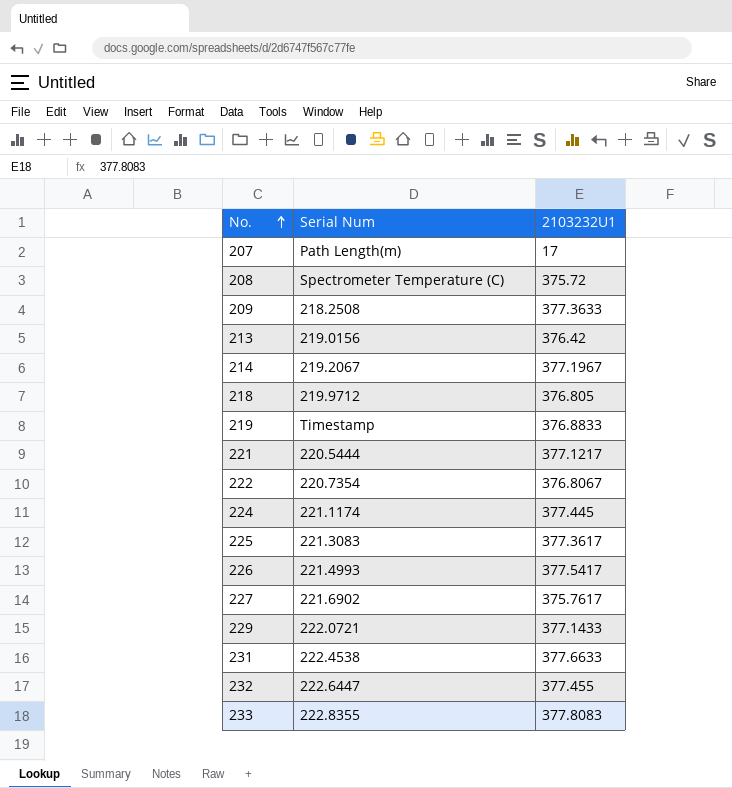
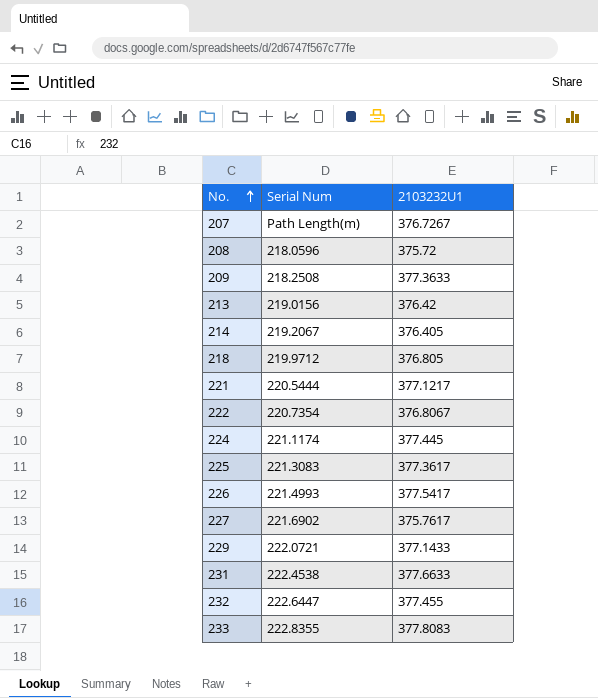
row 219: Timestamp | 376.8833 -> none
207 | 2103232U1: 17 -> 376.7267
208 | Serial Num: Spectrometer Temperature (C) -> 218.0596
214 | 2103232U1: 377.1967 -> 376.405

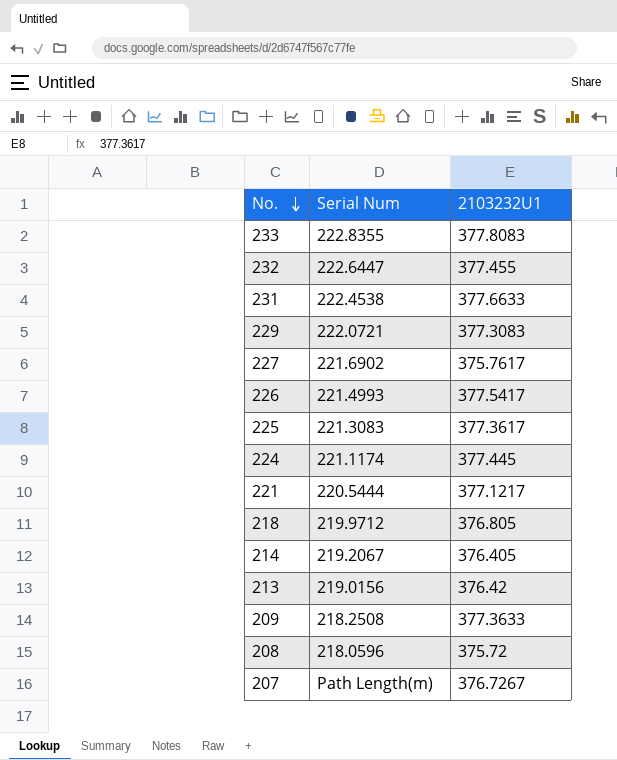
row order: No. ascending -> No. descending
row 222: 220.7354 | 376.8067 -> none
229 | 2103232U1: 377.1433 -> 377.3083

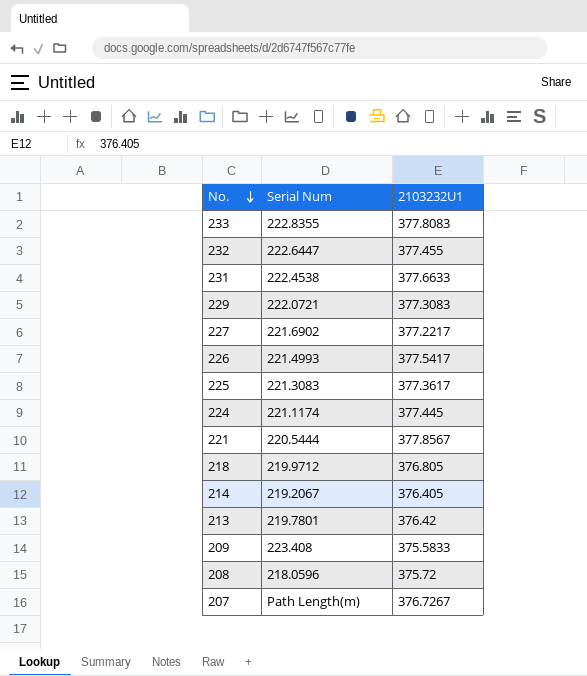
227 | 2103232U1: 375.7617 -> 377.2217
221 | 2103232U1: 377.1217 -> 377.8567
213 | Serial Num: 219.0156 -> 219.7801
209 | Serial Num: 218.2508 -> 223.408
209 | 2103232U1: 377.3633 -> 375.5833

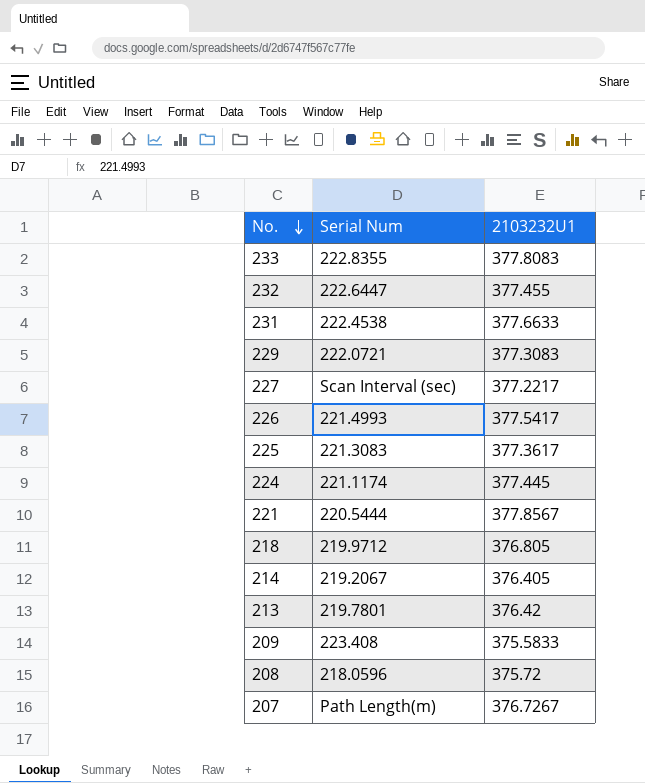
227 | Serial Num: 221.6902 -> Scan Interval (sec)

